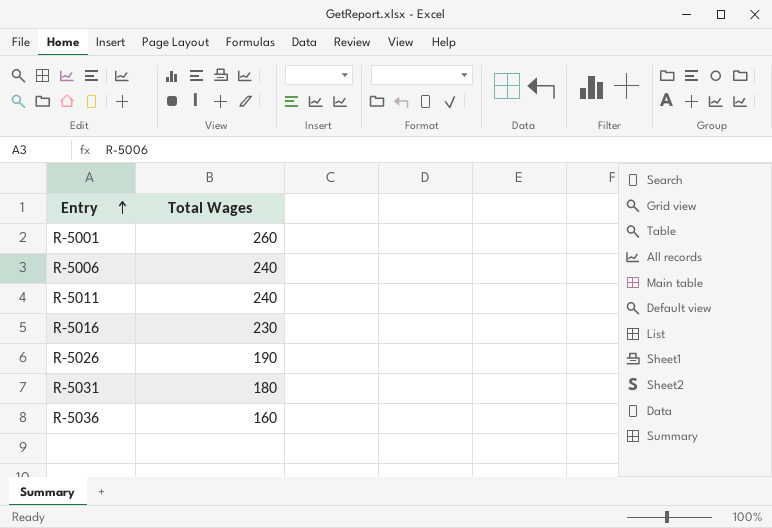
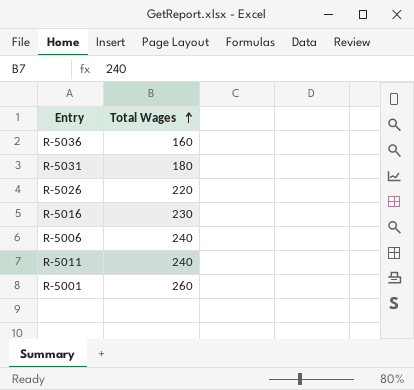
row order: Entry ascending -> Total Wages ascending
R-5026 | Total Wages: 190 -> 220

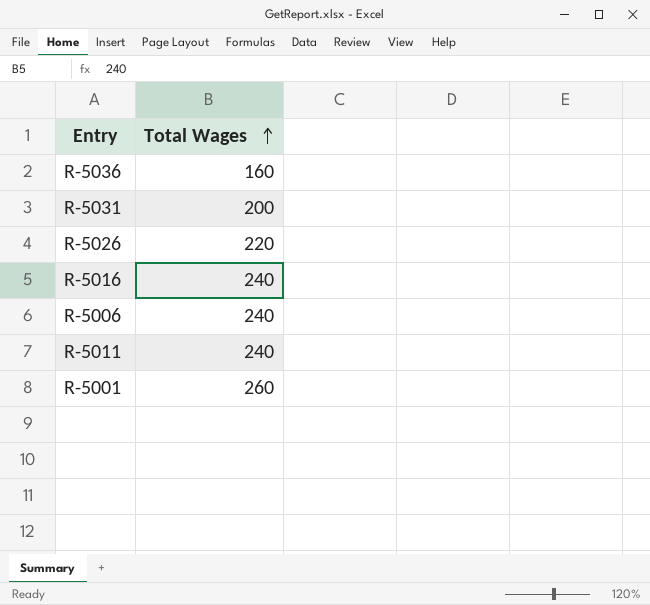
R-5031 | Total Wages: 180 -> 200
R-5016 | Total Wages: 230 -> 240

